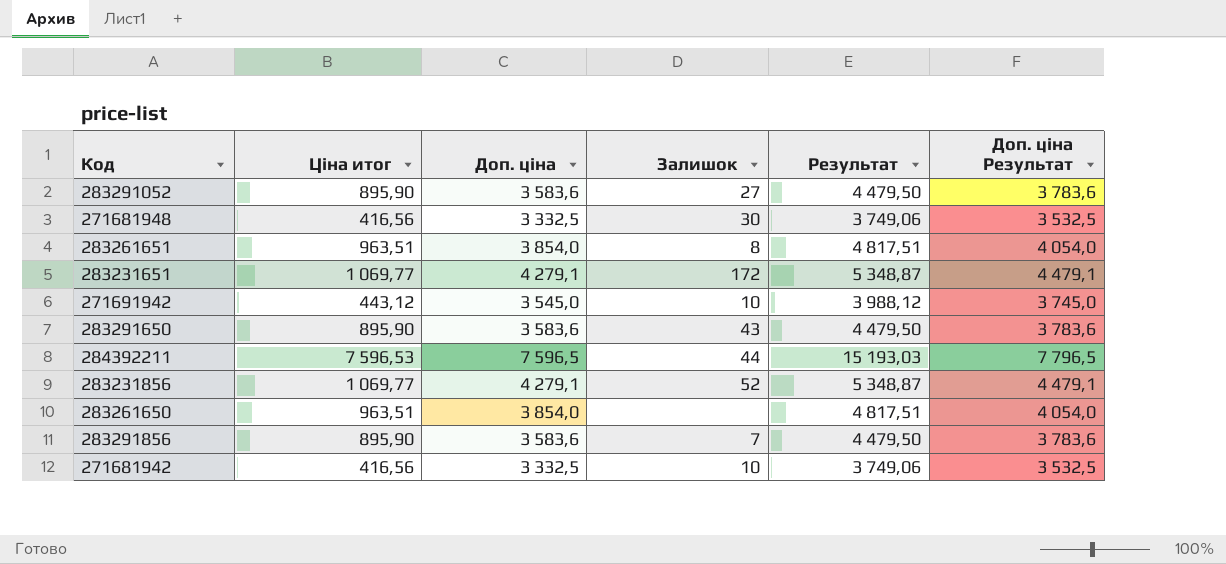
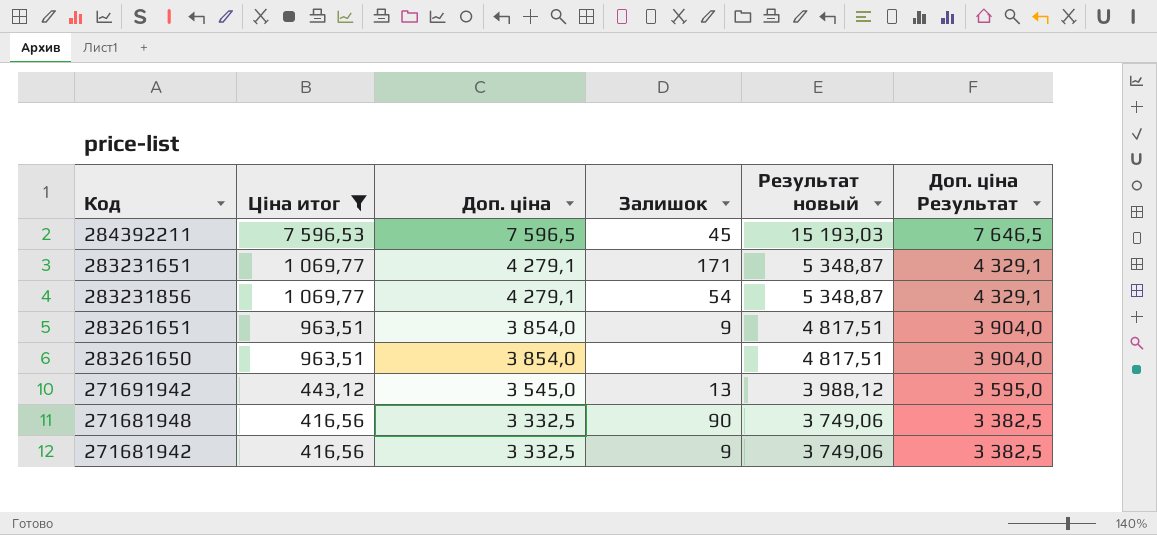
filter: none -> Ціна итог != 895,90
row order: none -> Ціна итог descending
column name: Результат -> Результат новый
column Доп. ціна Результат | formula: [Доп. ціна] + 200 -> [Доп. ціна] + 50
284392211 | Залишок: 44 -> 45
283231651 | Залишок: 172 -> 171
283231856 | Залишок: 52 -> 54
283261651 | Залишок: 8 -> 9
271691942 | Залишок: 10 -> 13
271681948 | Залишок: 30 -> 90
271681942 | Залишок: 10 -> 9

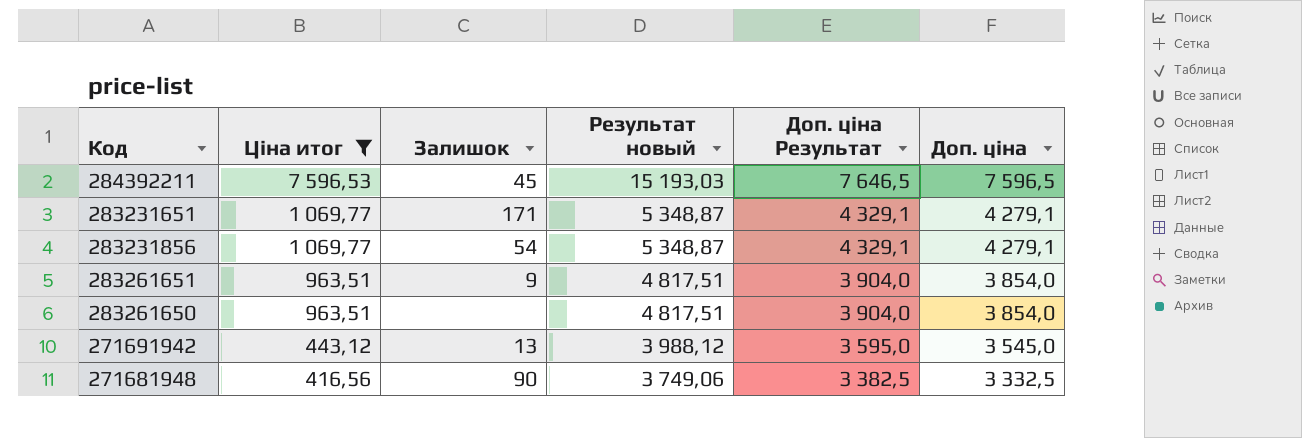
column Доп. ціна | position: 3 -> 6
row 271681942: 416,56 | 3 332,5 | 9 | 3 749,06 | 3 382,5 -> none

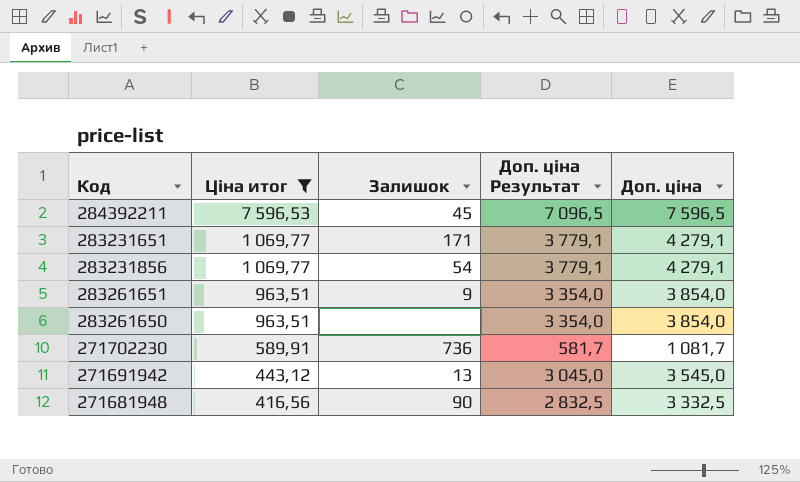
column Результат новый | formula: [Ціна итог] + [Доп. ціна] -> none
column Доп. ціна Результат | formula: [Доп. ціна] + 50 -> [Доп. ціна] - 500
row 271702230: none -> 589,91 | 736 | 581,7 | 1 081,7

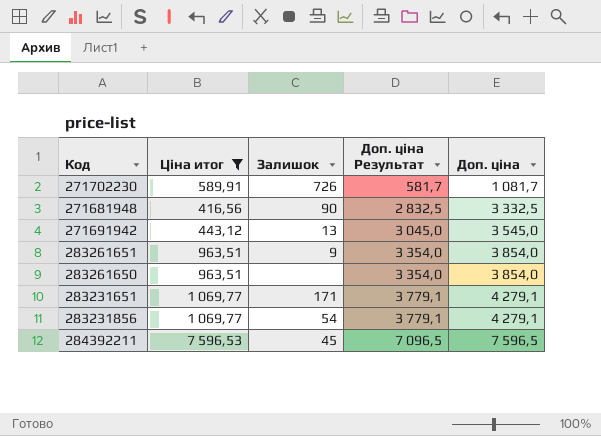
row order: Ціна итог descending -> Доп. ціна Результат ascending
271702230 | Залишок: 736 -> 726

